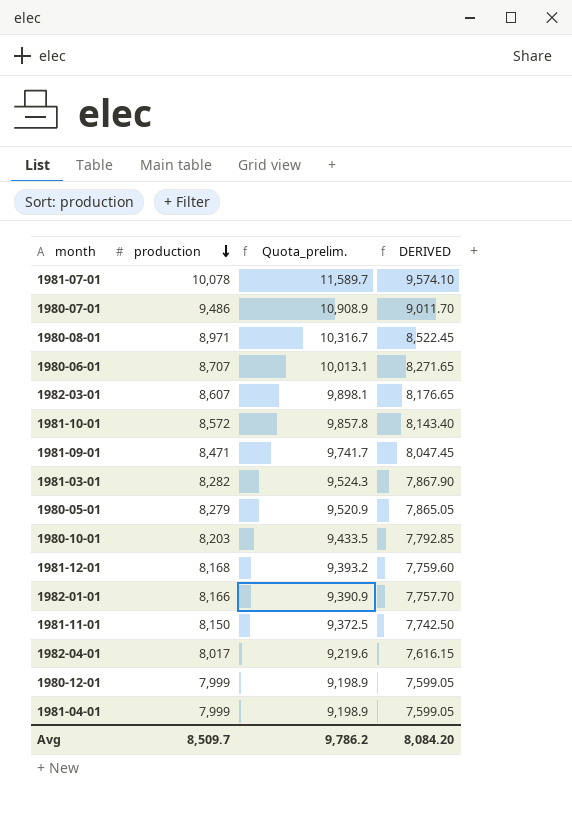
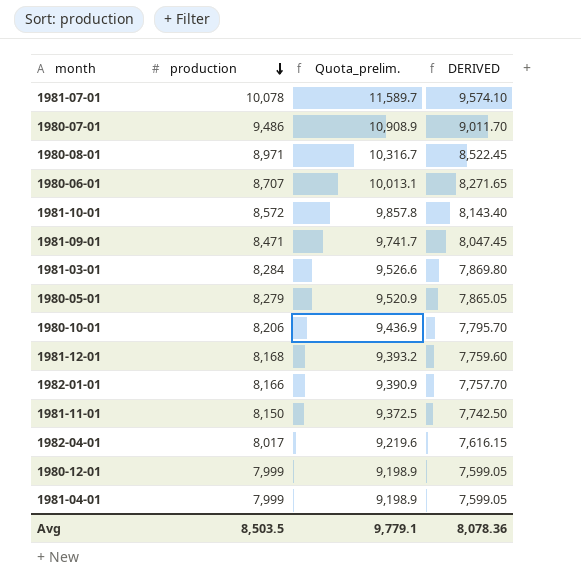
row 1982-03-01: 8,607 | 9,898.1 | 8,176.65 -> none
1981-03-01 | production: 8,282 -> 8,284
1981-03-01 | Quota_prelim.: 9,524.3 -> 9,526.6
1981-03-01 | DERIVED: 7,867.90 -> 7,869.80
1980-10-01 | production: 8,203 -> 8,206
1980-10-01 | Quota_prelim.: 9,433.5 -> 9,436.9
1980-10-01 | DERIVED: 7,792.85 -> 7,795.70
Avg | production: 8,509.7 -> 8,503.5
Avg | Quota_prelim.: 9,786.2 -> 9,779.1
Avg | DERIVED: 8,084.20 -> 8,078.36

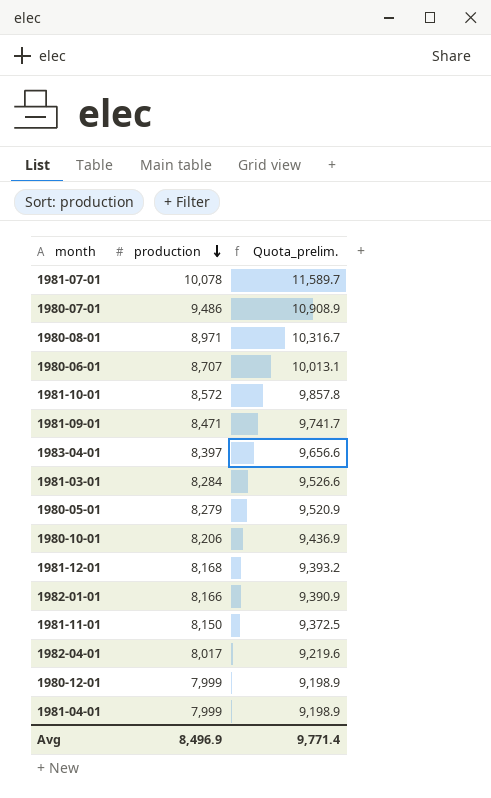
column DERIVED | formula: [production] * 0.95 -> none
row 1983-04-01: none -> 8,397 | 9,656.6
Avg | production: 8,503.5 -> 8,496.9
Avg | Quota_prelim.: 9,779.1 -> 9,771.4

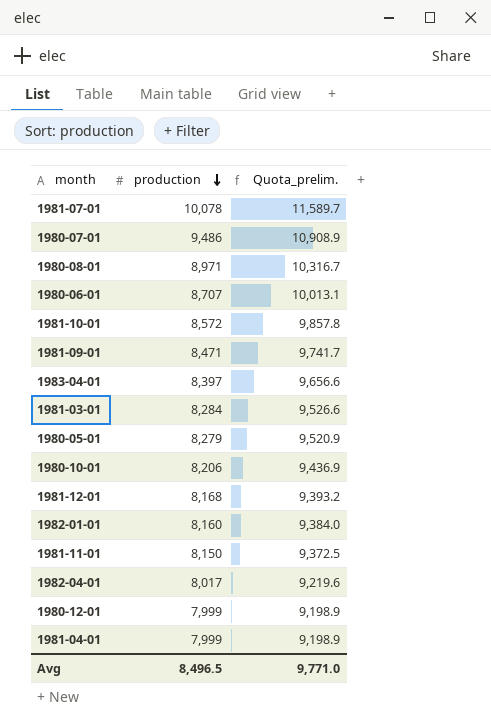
1982-01-01 | production: 8,166 -> 8,160
1982-01-01 | Quota_prelim.: 9,390.9 -> 9,384.0
Avg | production: 8,496.9 -> 8,496.5
Avg | Quota_prelim.: 9,771.4 -> 9,771.0

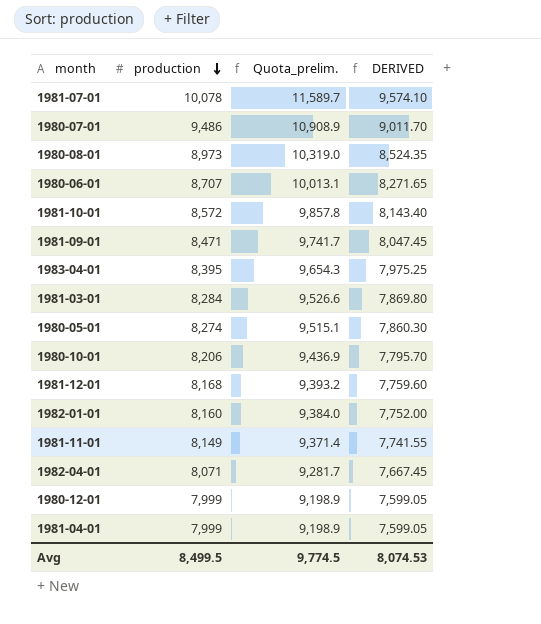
column DERIVED | formula: none -> [production] * 0.95
1980-08-01 | production: 8,971 -> 8,973
1980-08-01 | Quota_prelim.: 10,316.7 -> 10,319.0
1983-04-01 | production: 8,397 -> 8,395
1983-04-01 | Quota_prelim.: 9,656.6 -> 9,654.3
1980-05-01 | production: 8,279 -> 8,274
1980-05-01 | Quota_prelim.: 9,520.9 -> 9,515.1
1981-11-01 | production: 8,150 -> 8,149
1981-11-01 | Quota_prelim.: 9,372.5 -> 9,371.4
1982-04-01 | production: 8,017 -> 8,071
1982-04-01 | Quota_prelim.: 9,219.6 -> 9,281.7
Avg | production: 8,496.5 -> 8,499.5
Avg | Quota_prelim.: 9,771.0 -> 9,774.5

